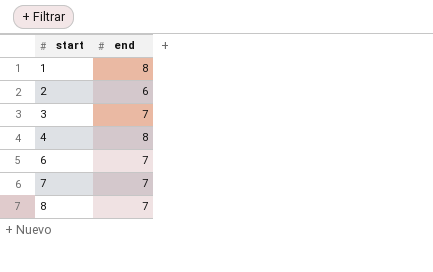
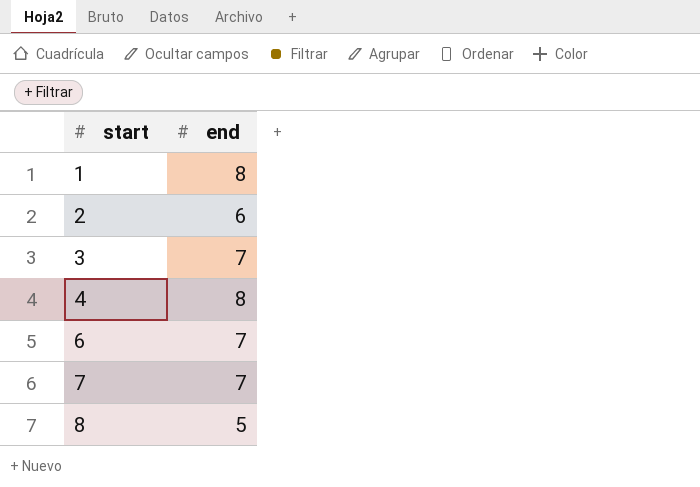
8 | end: 7 -> 5

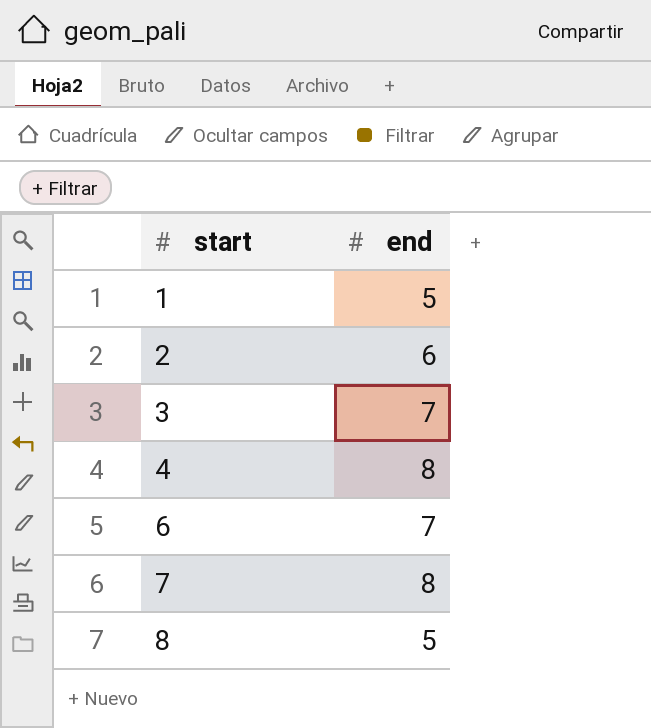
1 | end: 8 -> 5
7 | end: 7 -> 8

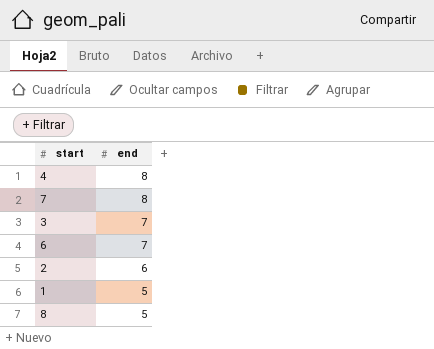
row order: start ascending -> end descending

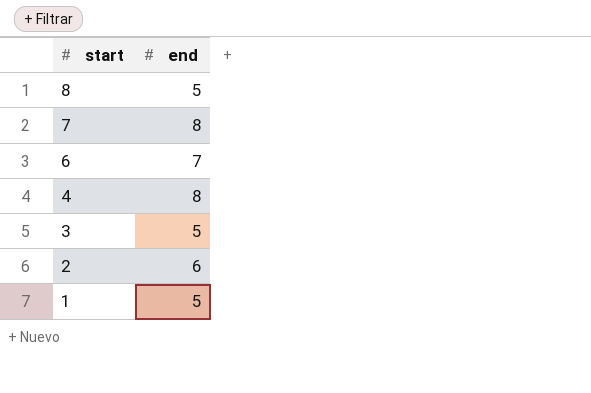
row order: end descending -> start descending
3 | end: 7 -> 5

